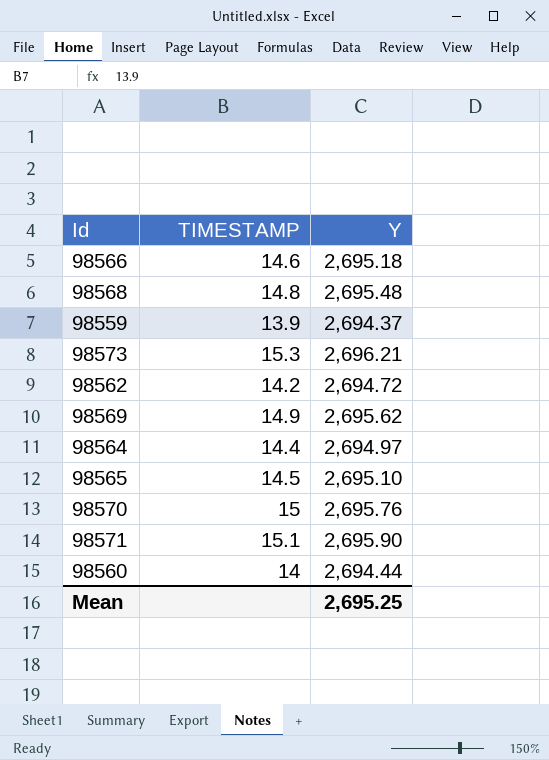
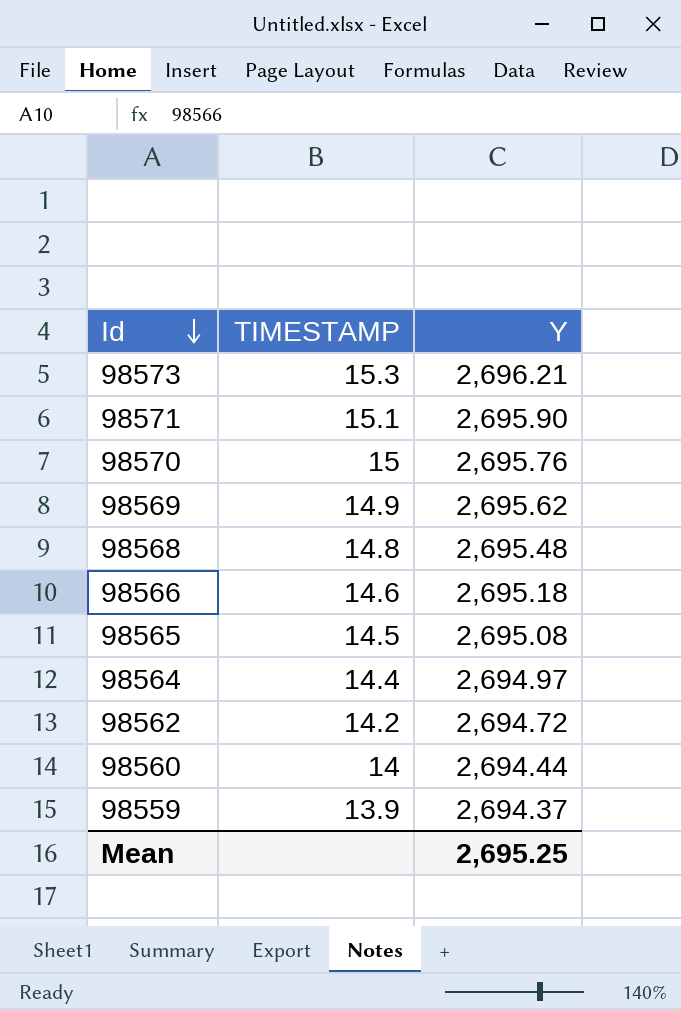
row order: none -> Id descending
98565 | Y: 2,695.10 -> 2,695.08

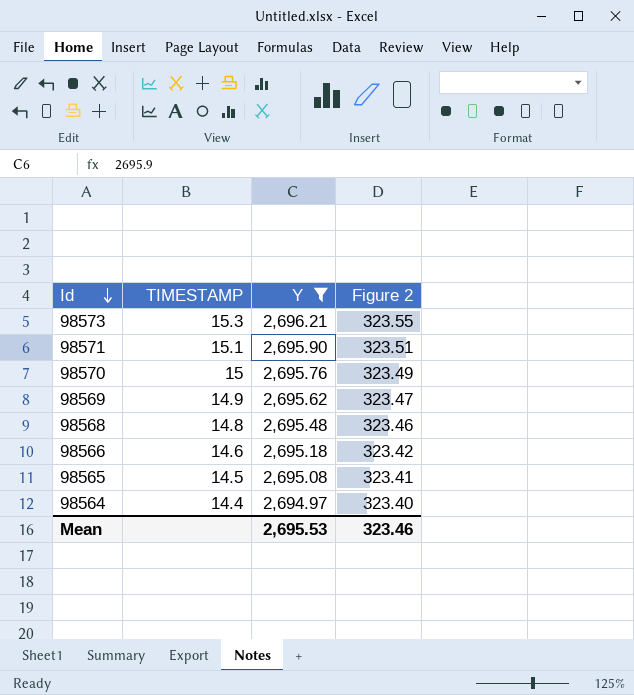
filter: none -> Y >= 2,694.97
column Figure 2 | formula: none -> [Y] * 0.12
Mean | Y: 2,695.25 -> 2,695.53

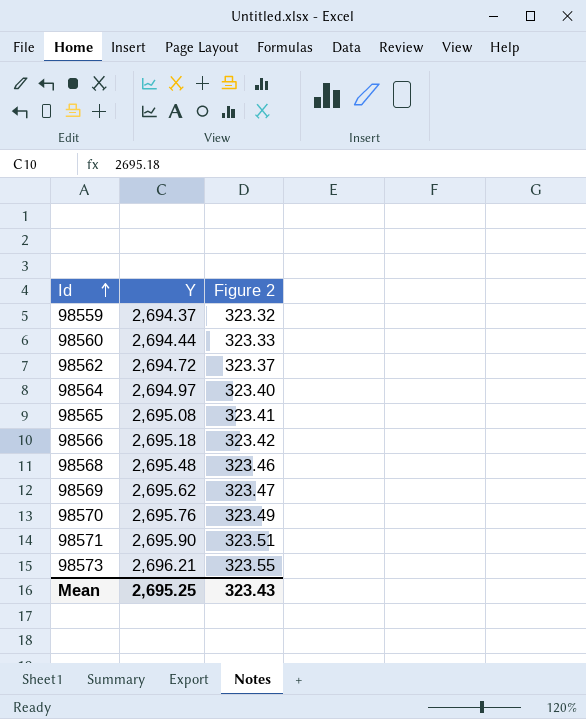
filter: Y >= 2,694.97 -> none
row order: Id descending -> Id ascending
column TIMESTAMP | position: 2 -> none
Mean | Y: 2,695.53 -> 2,695.25
Mean | Figure 2: 323.46 -> 323.43

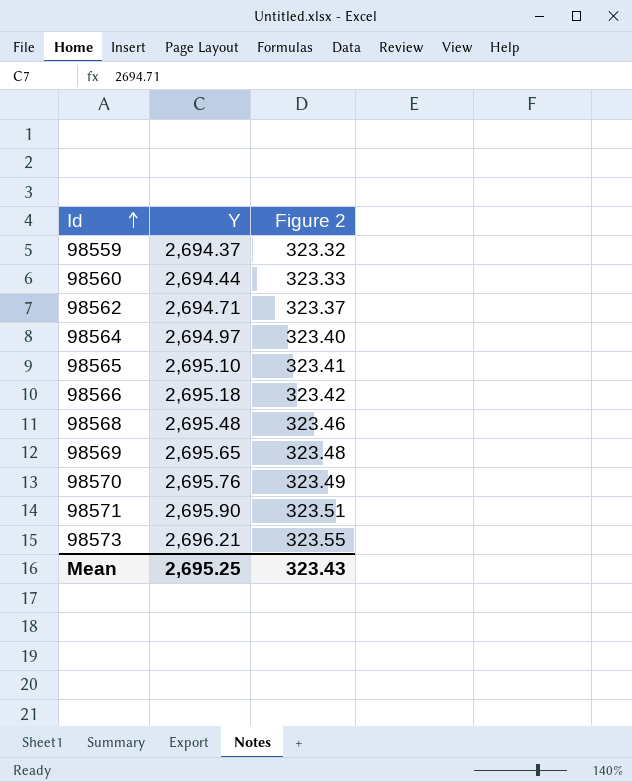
98562 | Y: 2,694.72 -> 2,694.71
98565 | Y: 2,695.08 -> 2,695.10
98569 | Y: 2,695.62 -> 2,695.65
98569 | Figure 2: 323.47 -> 323.48

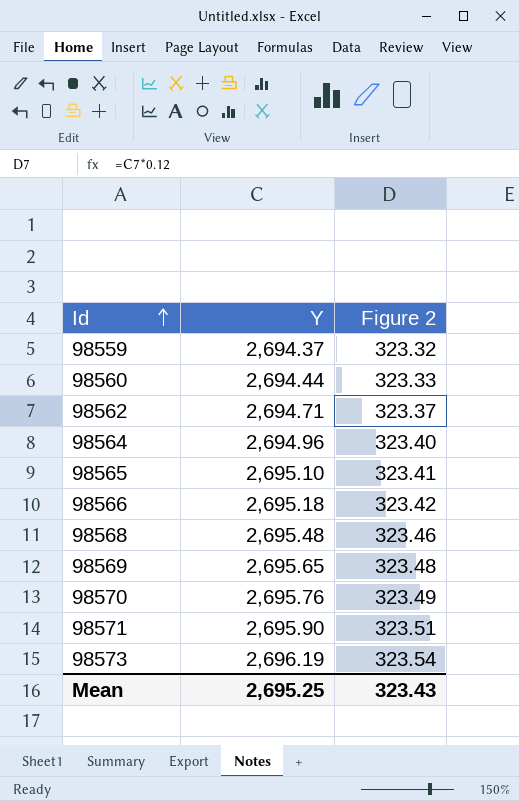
98564 | Y: 2,694.97 -> 2,694.96
98573 | Y: 2,696.21 -> 2,696.19
98573 | Figure 2: 323.55 -> 323.54

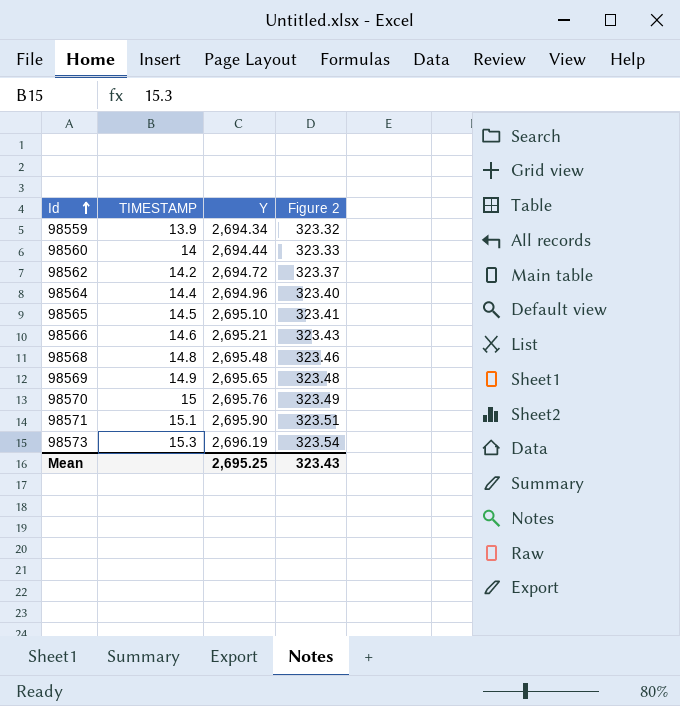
column TIMESTAMP | position: none -> 2
98559 | Y: 2,694.37 -> 2,694.34
98562 | Y: 2,694.71 -> 2,694.72
98566 | Y: 2,695.18 -> 2,695.21
98566 | Figure 2: 323.42 -> 323.43

